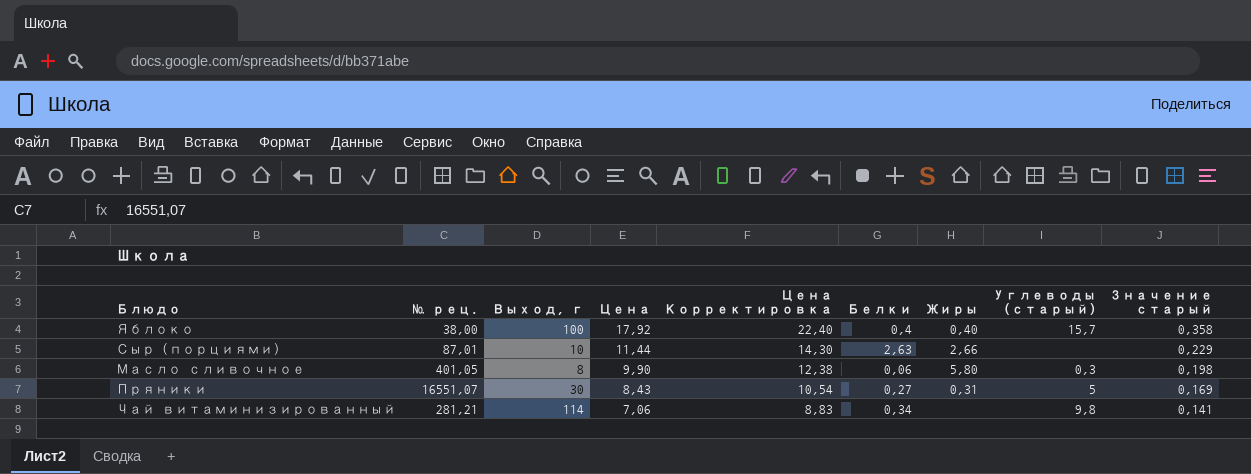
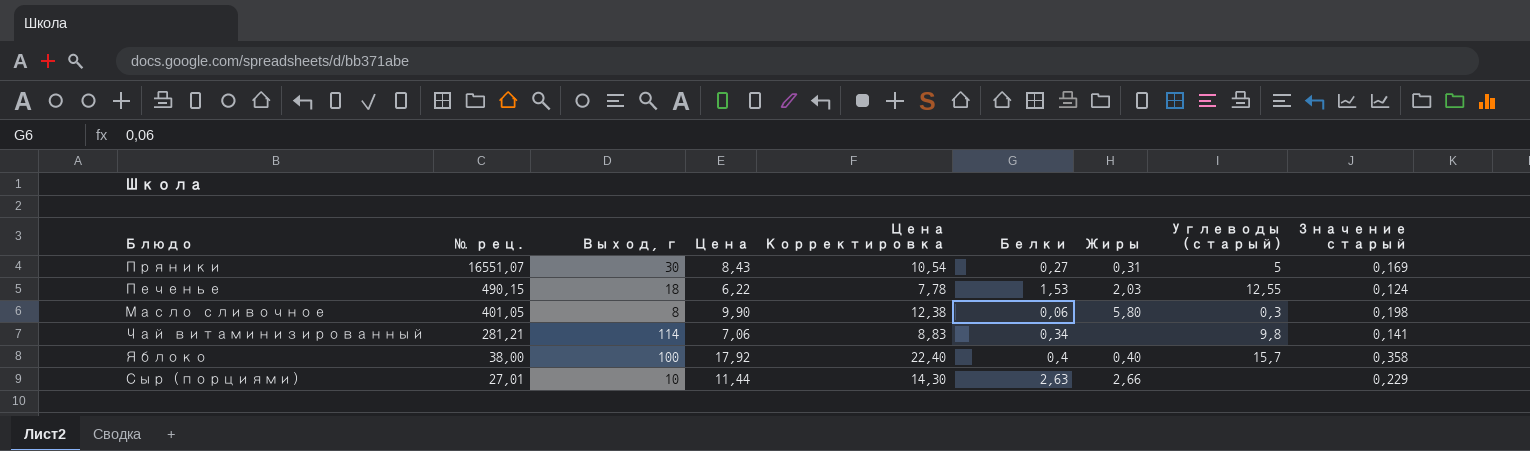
row order: Цена descending -> № рец. descending
row Печенье: none -> 490,15 | 18 | 6,22 | 7,78 | 1,53 | 2,03 | 12,55 | 0,124
Сыр (порциями) | № рец.: 87,01 -> 27,01

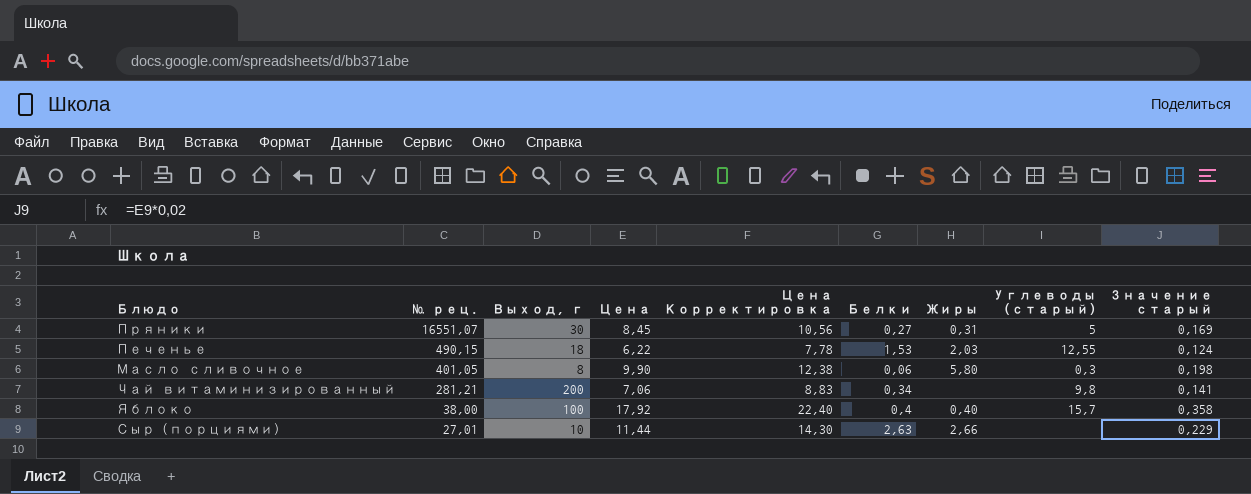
Пряники | Цена: 8,43 -> 8,45
Пряники | Цена Корректировка: 10,54 -> 10,56
Чай витаминизированный | Выход, г: 114 -> 200

